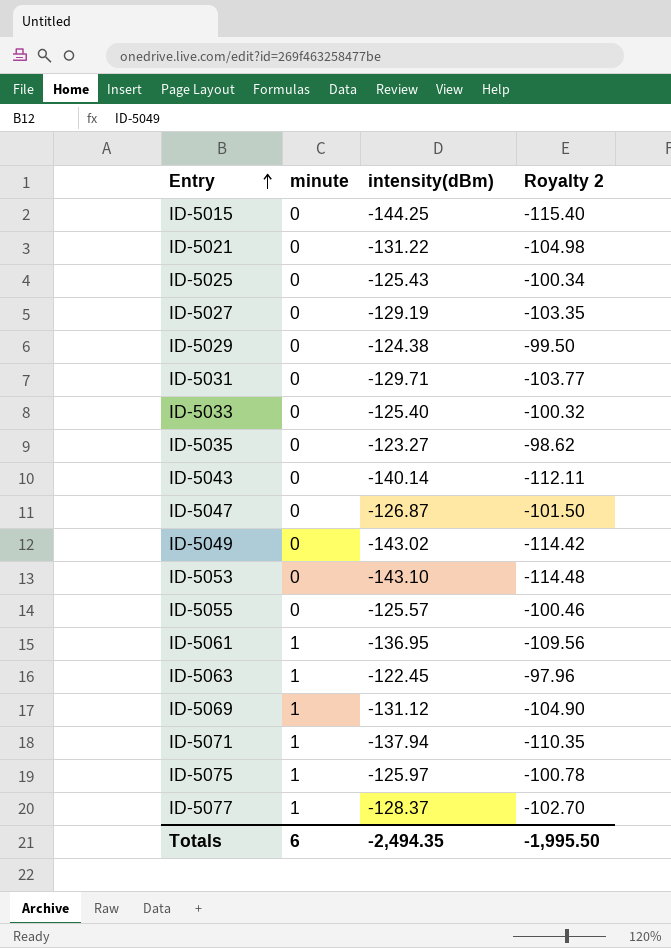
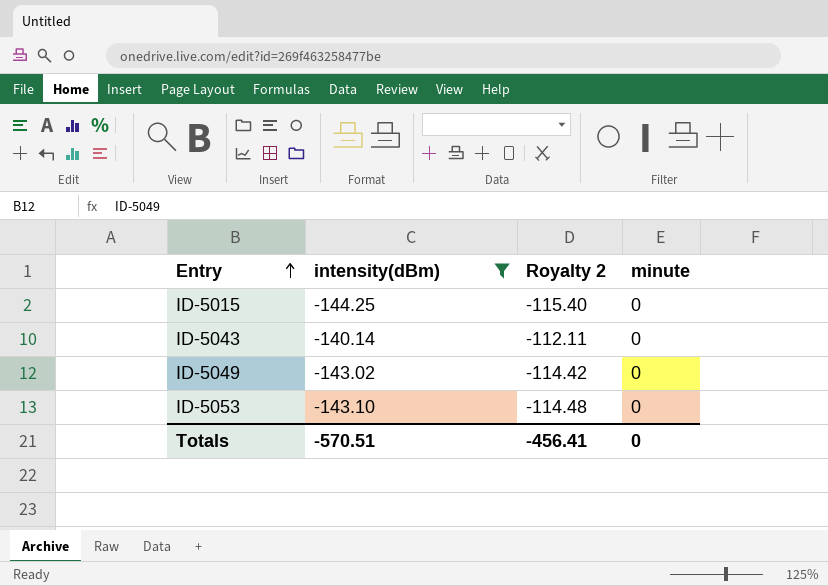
filter: none -> intensity(dBm) <= -140.14
column minute | position: 2 -> 4
Totals | intensity(dBm): -2,494.35 -> -570.51
Totals | Royalty 2: -1,995.50 -> -456.41
Totals | minute: 6 -> 0

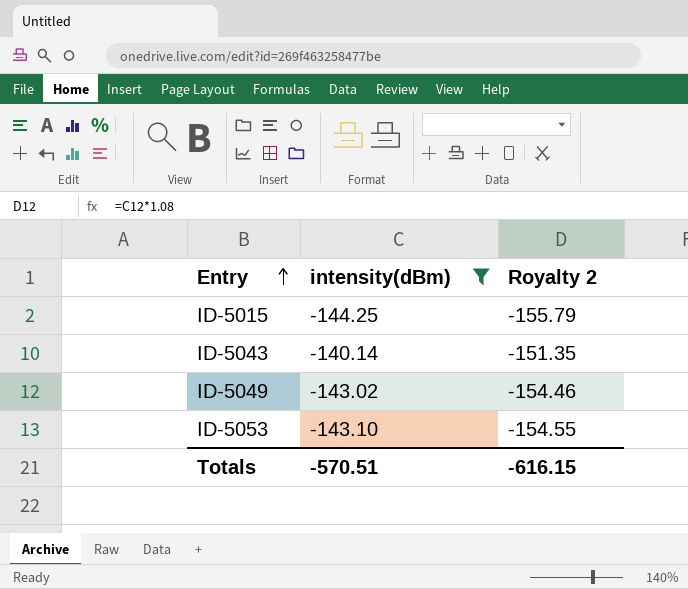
column minute | position: 4 -> none
column Royalty 2 | formula: [intensity(dBm)] * 0.8 -> [intensity(dBm)] * 1.08
Totals | Royalty 2: -456.41 -> -616.15

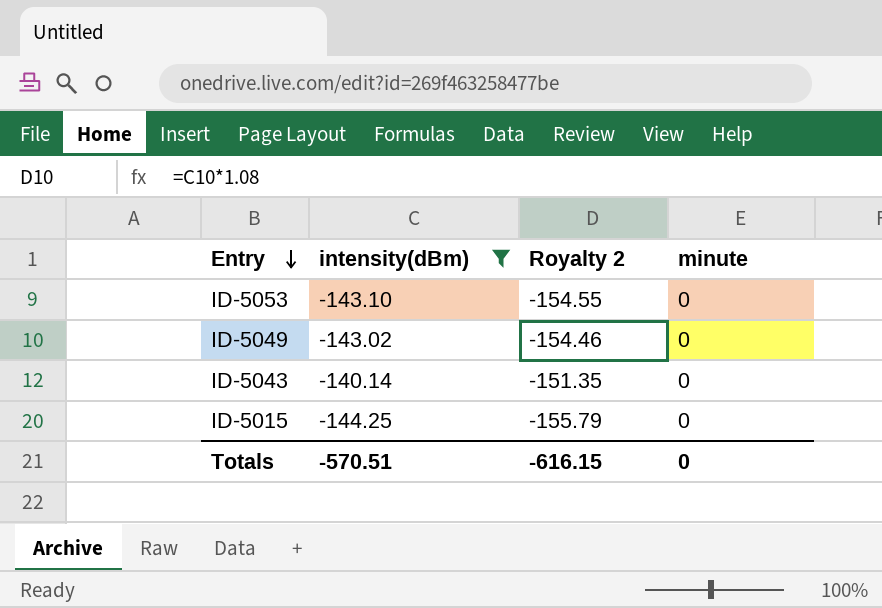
row order: Entry ascending -> Entry descending
column minute | position: none -> 4

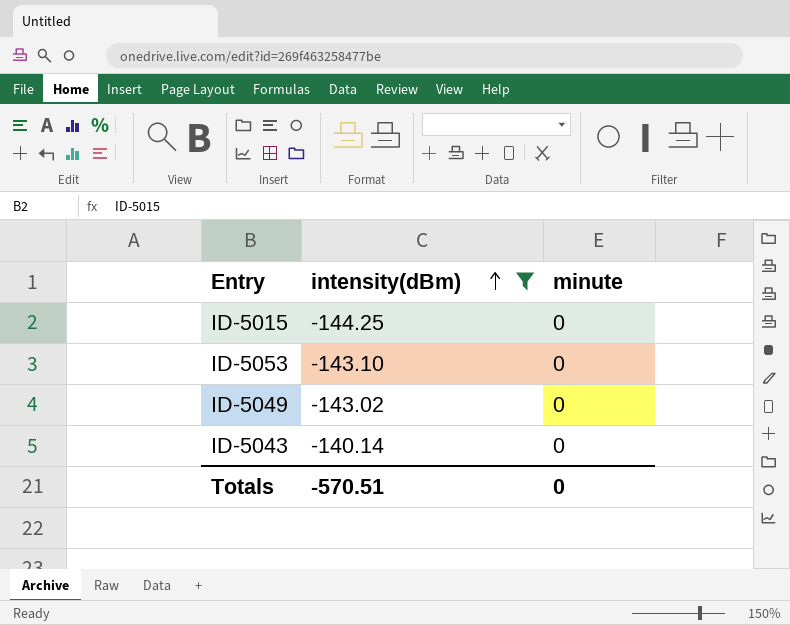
row order: Entry descending -> intensity(dBm) ascending
column Royalty 2 | formula: [intensity(dBm)] * 1.08 -> none

